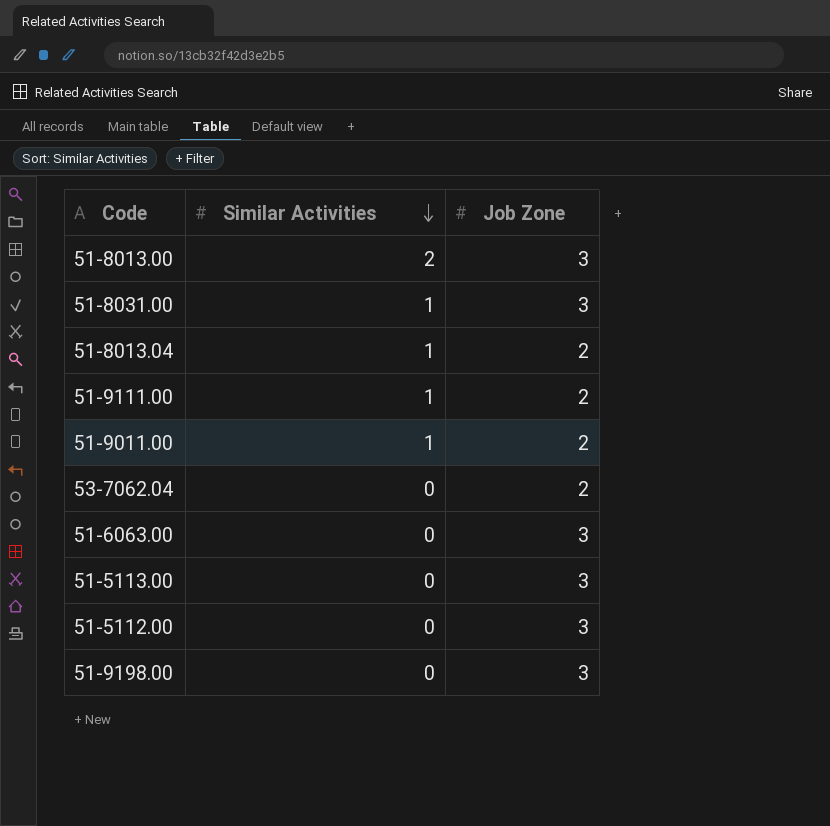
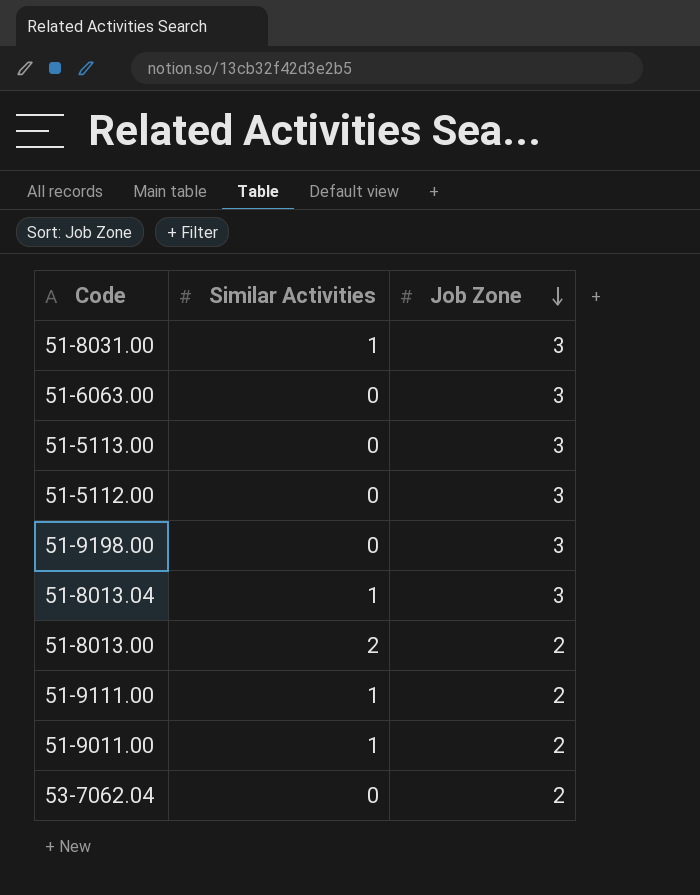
row order: Similar Activities descending -> Job Zone descending
51-8013.04 | Job Zone: 2 -> 3
51-8013.00 | Job Zone: 3 -> 2

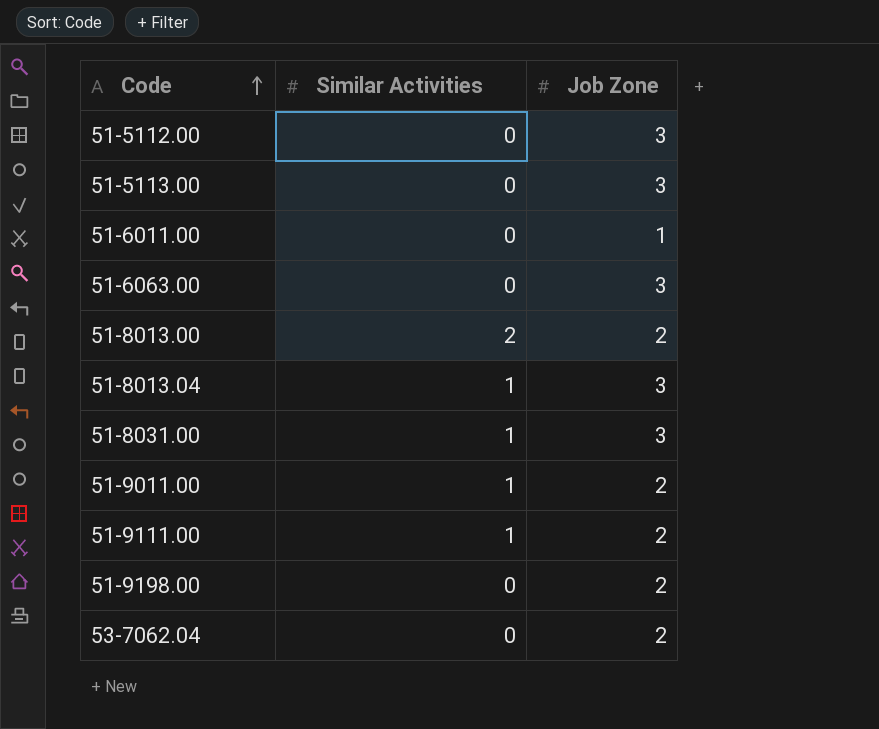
row order: Job Zone descending -> Code ascending
row 51-6011.00: none -> 0 | 1
51-9198.00 | Job Zone: 3 -> 2

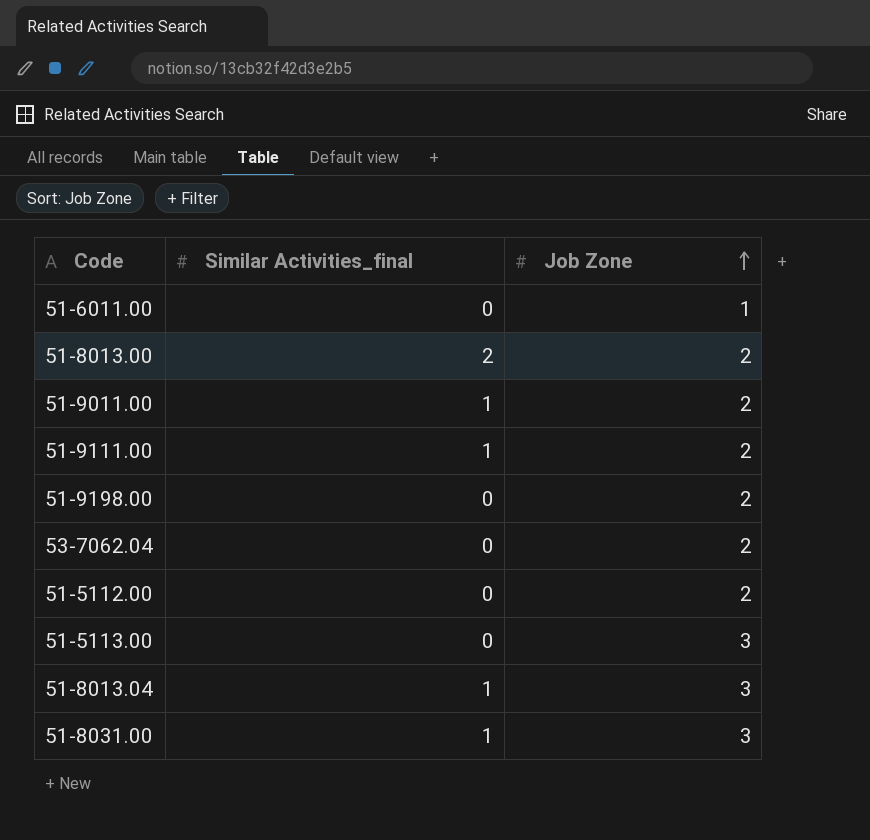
row order: Code ascending -> Job Zone ascending
column name: Similar Activities -> Similar Activities_final
row 51-6063.00: 0 | 3 -> none
51-5112.00 | Job Zone: 3 -> 2

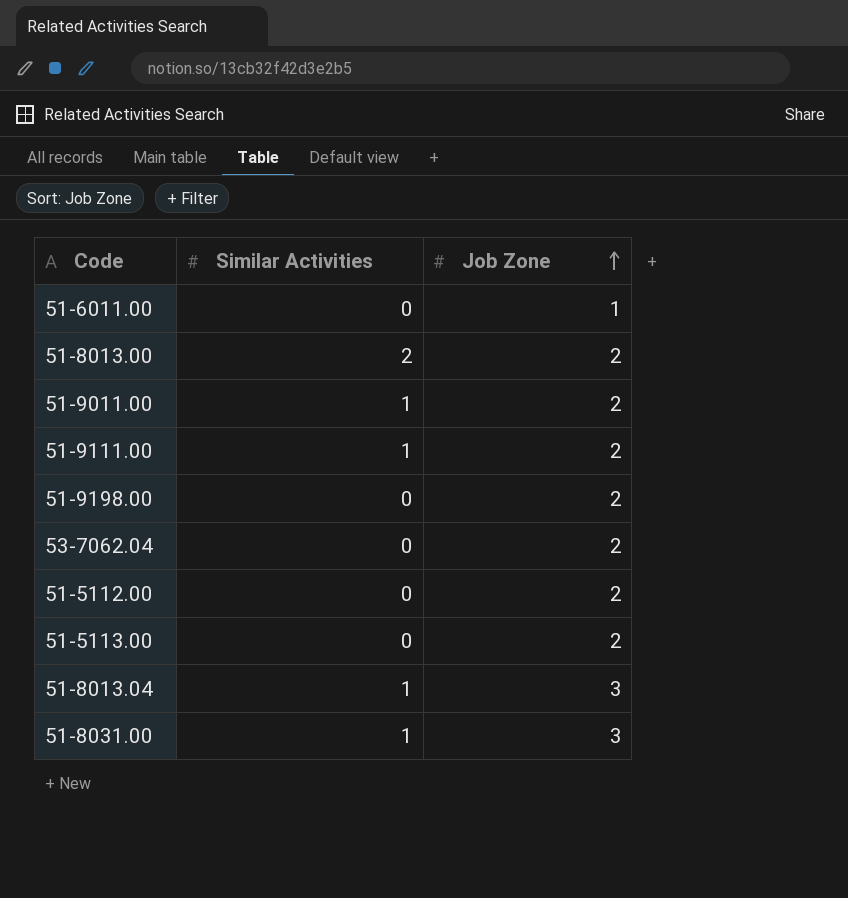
column name: Similar Activities_final -> Similar Activities
51-5113.00 | Job Zone: 3 -> 2

